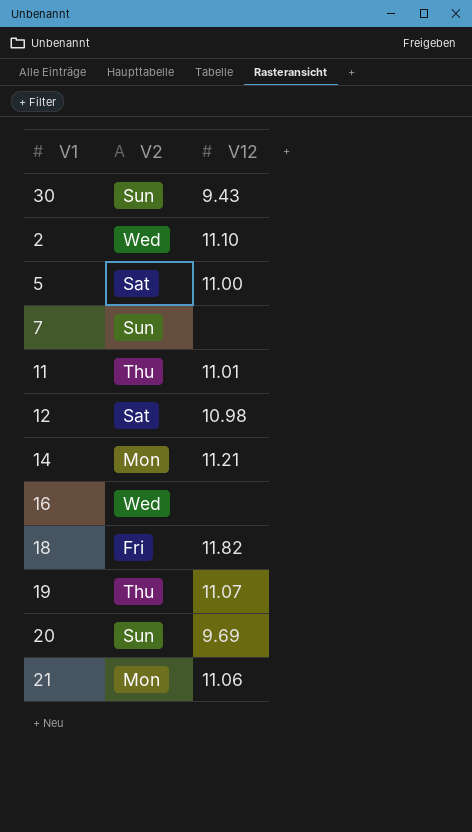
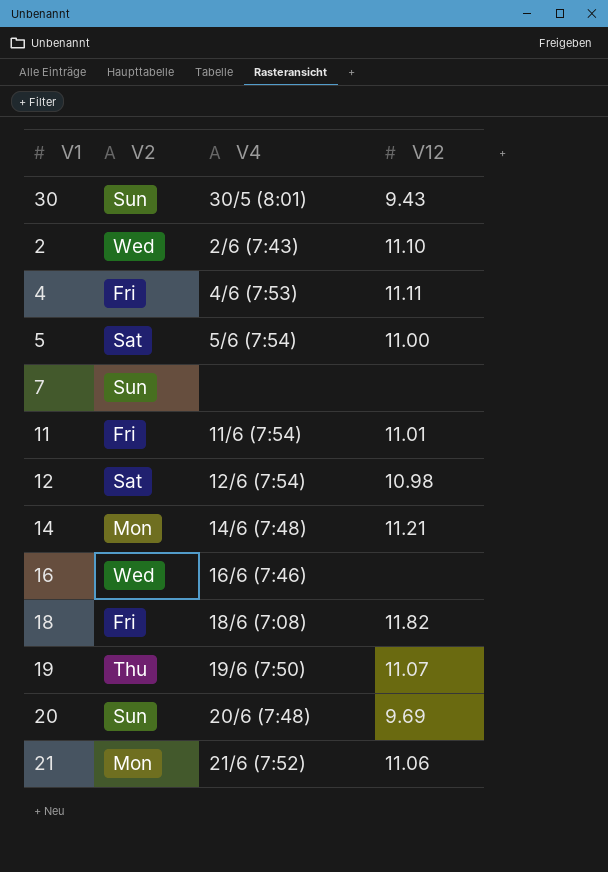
column V4 | position: none -> 3
row 4: none -> Fri | 4/6 (7:53) | 11.11
11 | V2: Thu -> Fri

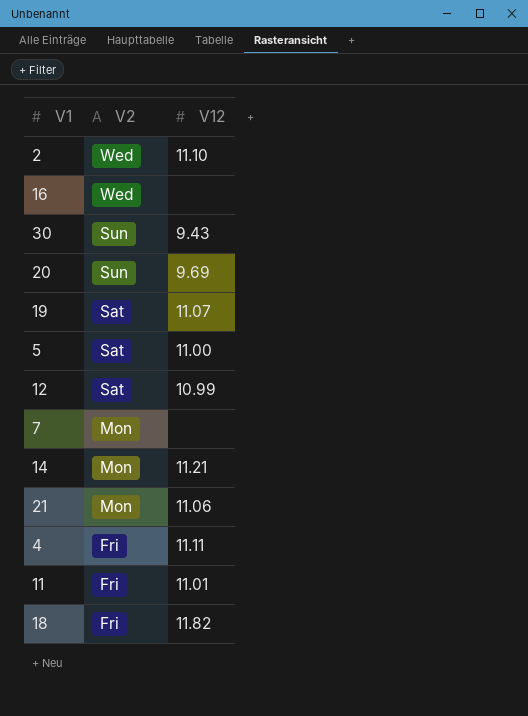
row order: none -> V2 descending
column V4 | position: 3 -> none
19 | V2: Thu -> Sat
12 | V12: 10.98 -> 10.99
7 | V2: Sun -> Mon

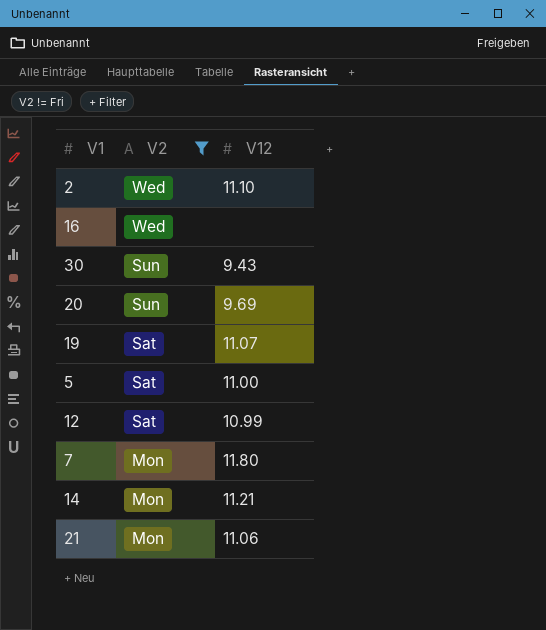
filter: none -> V2 != Fri
7 | V12: none -> 11.80

